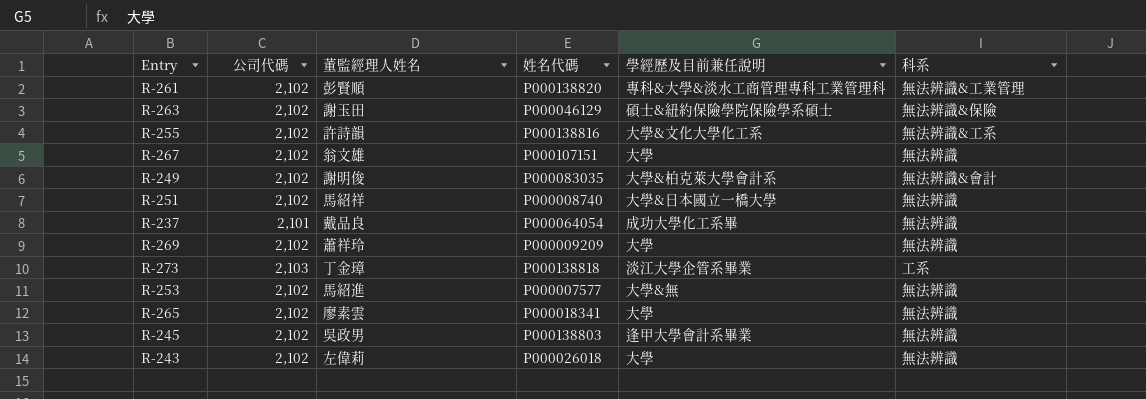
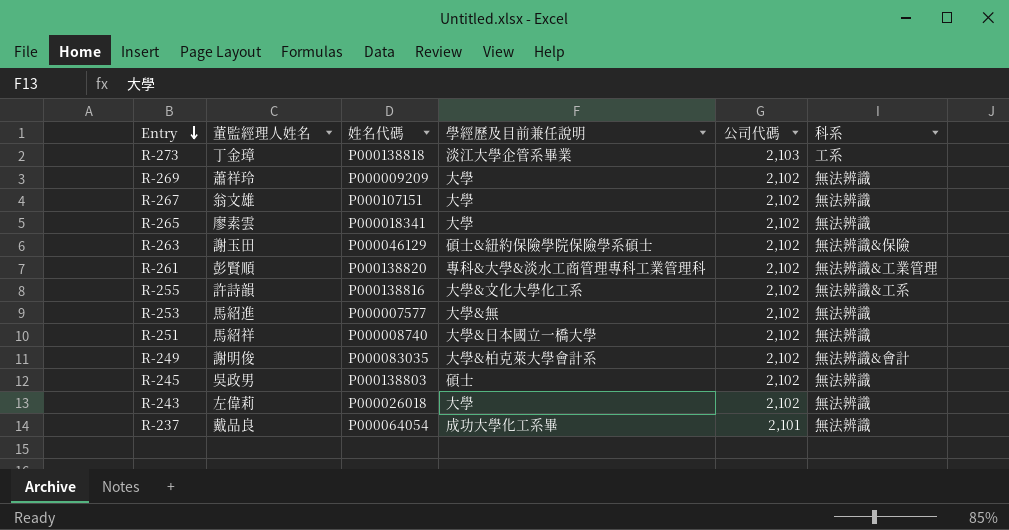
row order: none -> Entry descending
column 公司代碼 | position: 2 -> 5
R-245 | 學經歷及目前兼任說明: 逢甲大學會計系畢業 -> 碩士

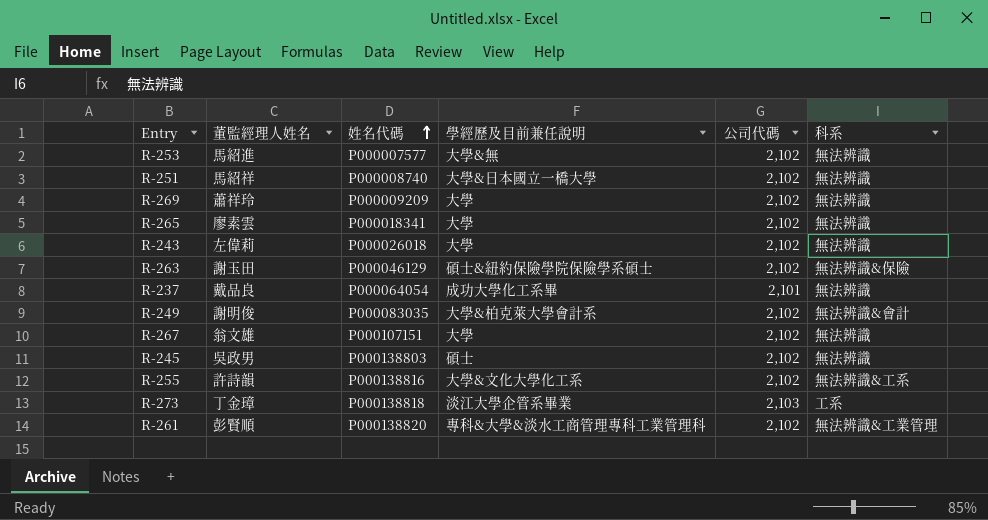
row order: Entry descending -> 姓名代碼 ascending

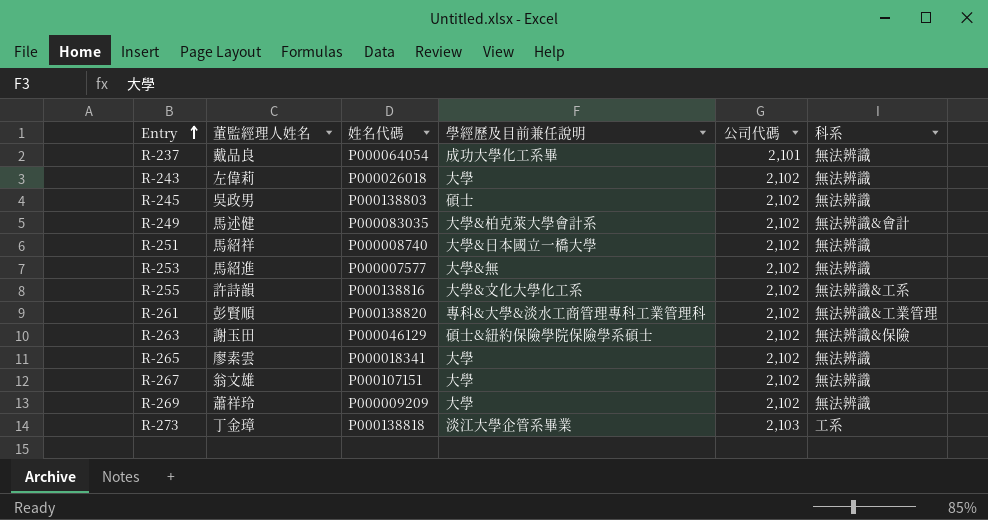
row order: 姓名代碼 ascending -> Entry ascending
R-249 | 董監經理人姓名: 謝明俊 -> 馬述健

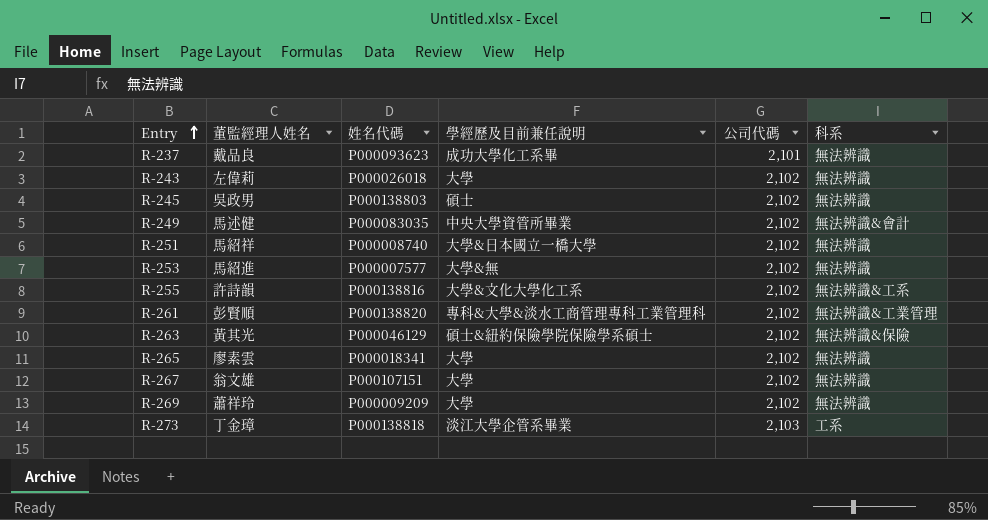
R-237 | 姓名代碼: P000064054 -> P000093623
R-249 | 學經歷及目前兼任說明: 大學&柏克萊大學會計系 -> 中央大學資管所畢業
R-263 | 董監經理人姓名: 謝玉田 -> 黃其光

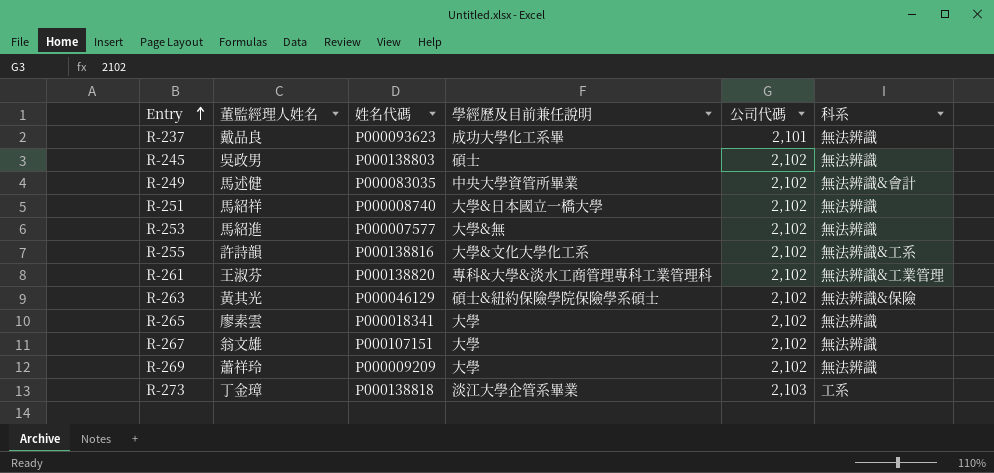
row R-243: 左偉莉 | P000026018 | 大學 | 2,102 | 無法辨識 -> none
R-261 | 董監經理人姓名: 彭賢順 -> 王淑芬

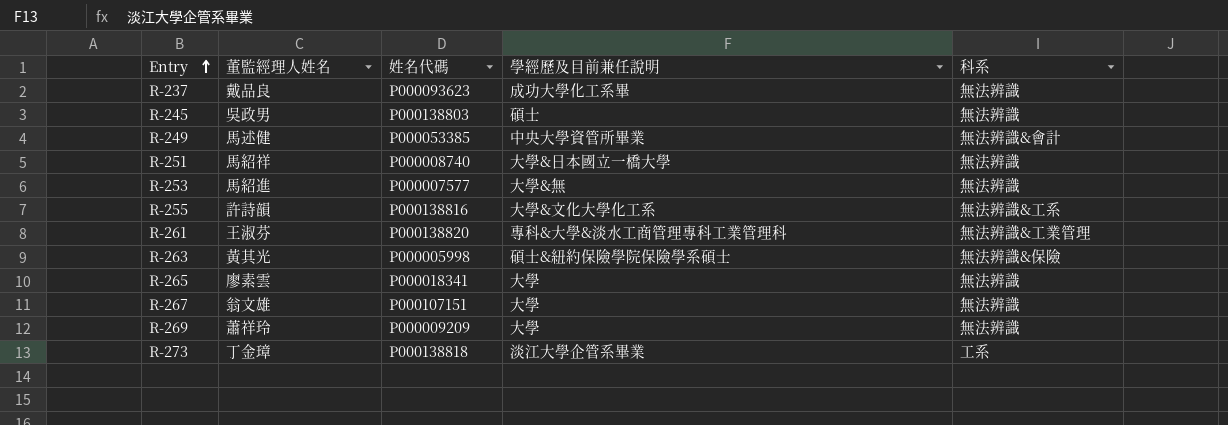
column 公司代碼 | position: 5 -> none
R-249 | 姓名代碼: P000083035 -> P000053385
R-263 | 姓名代碼: P000046129 -> P000005998

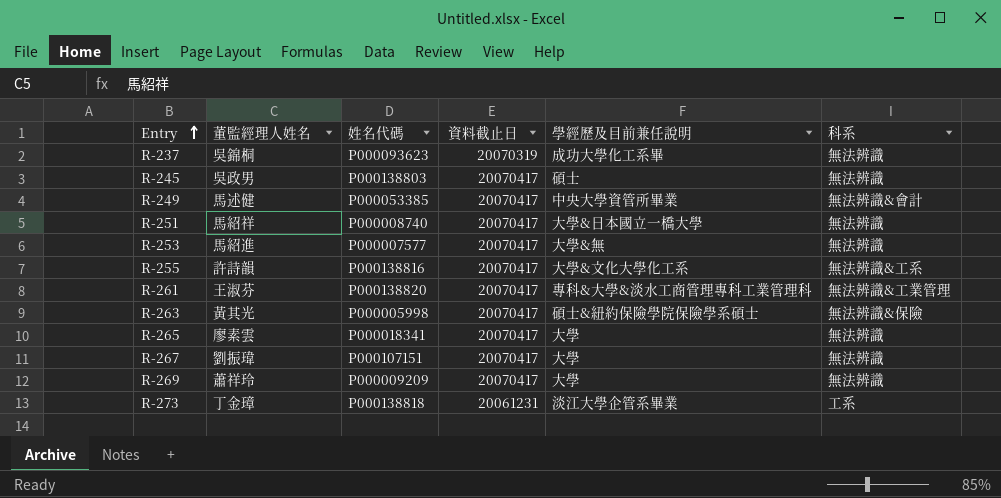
column 資料截止日 | position: none -> 4
R-237 | 董監經理人姓名: 戴品良 -> 吳錦桐
R-267 | 董監經理人姓名: 翁文雄 -> 劉振瑋

